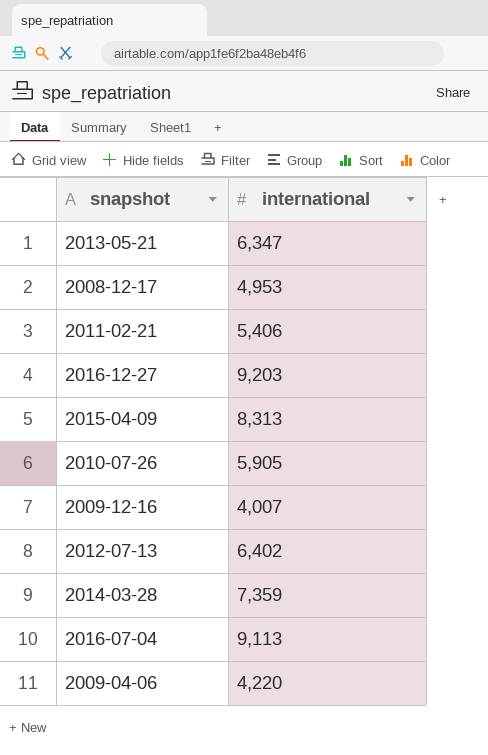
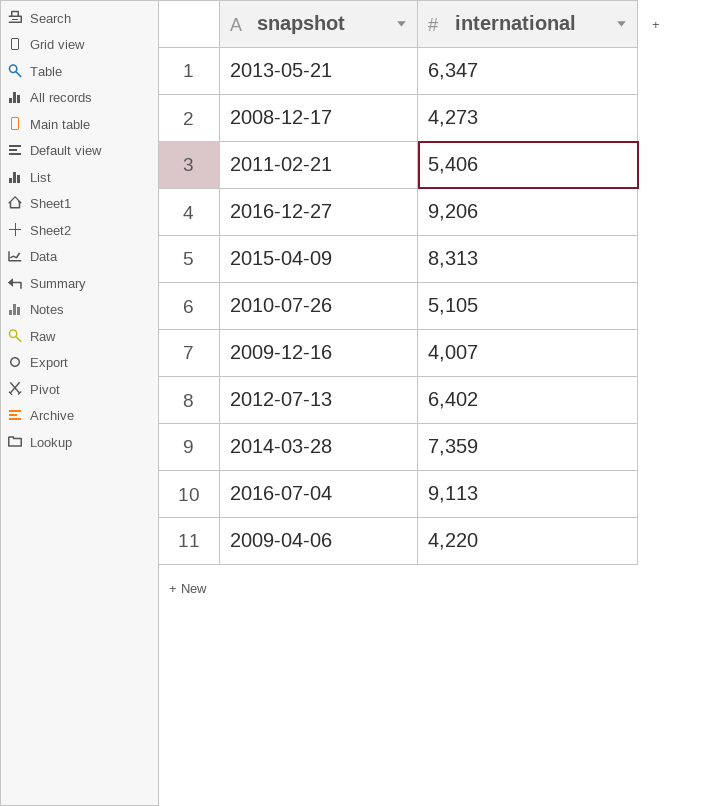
2008-12-17 | international: 4,953 -> 4,273
2016-12-27 | international: 9,203 -> 9,206
2010-07-26 | international: 5,905 -> 5,105

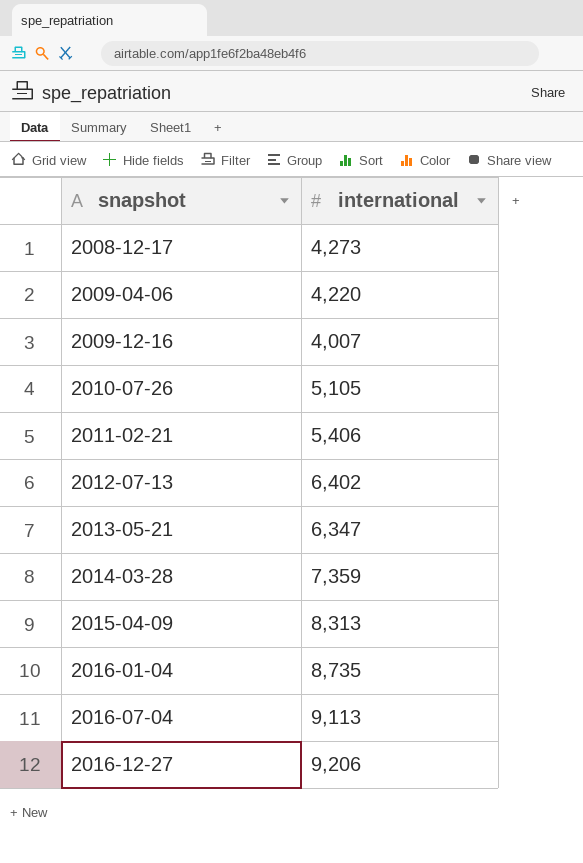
row order: none -> snapshot ascending
row 2016-01-04: none -> 8,735

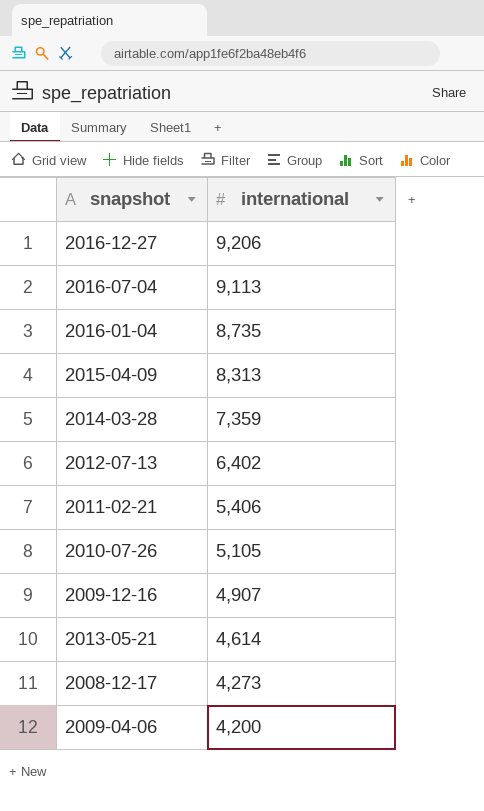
row order: snapshot ascending -> international descending
2009-12-16 | international: 4,007 -> 4,907
2013-05-21 | international: 6,347 -> 4,614
2009-04-06 | international: 4,220 -> 4,200

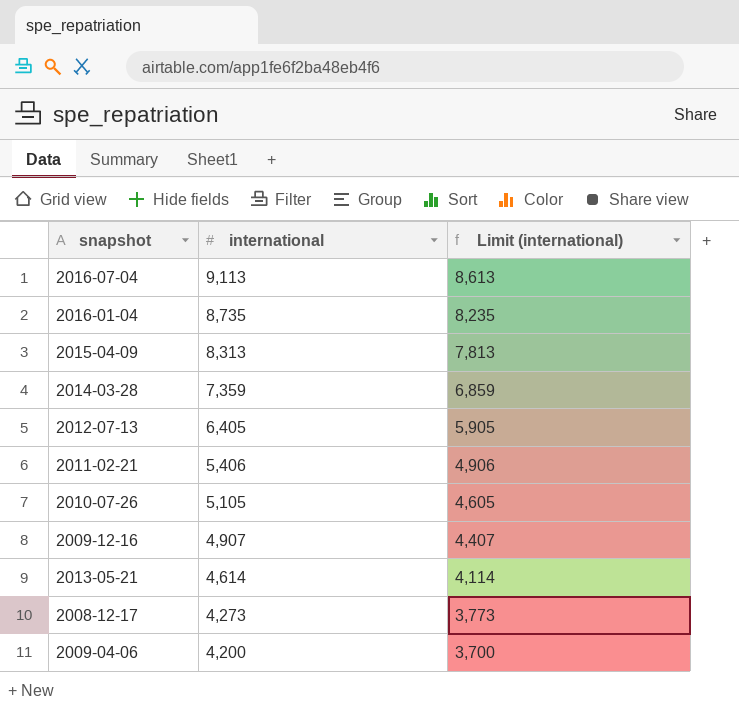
column Limit (international) | formula: none -> [international] - 500
row 2016-12-27: 9,206 -> none
2012-07-13 | international: 6,402 -> 6,405

